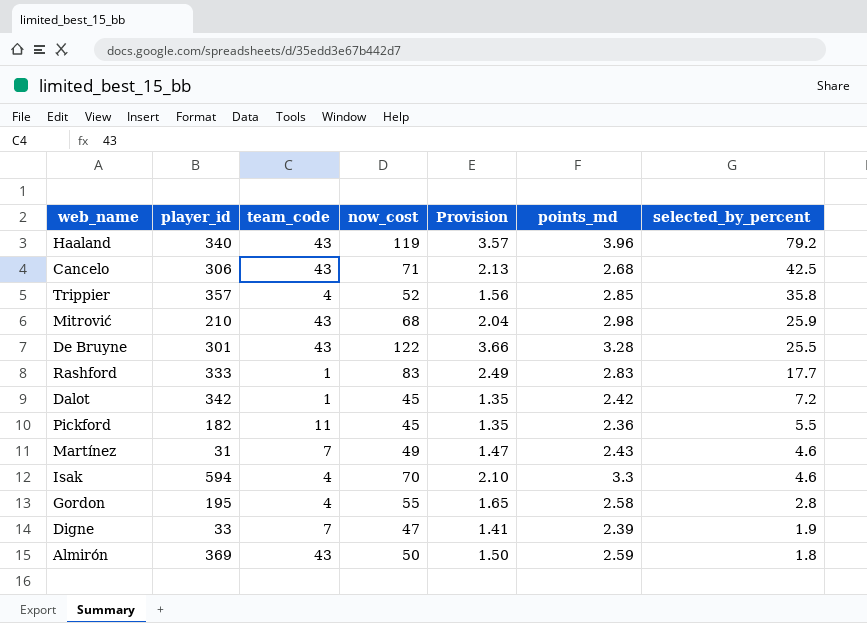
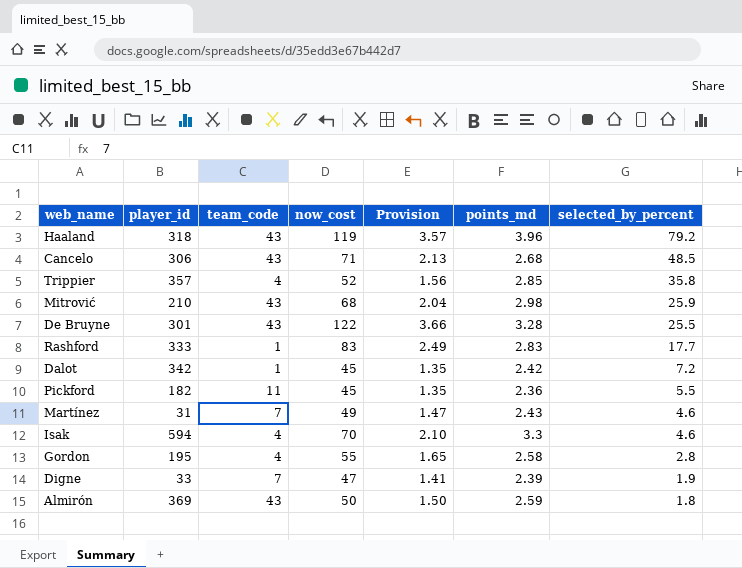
Haaland | player_id: 340 -> 318
Cancelo | selected_by_percent: 42.5 -> 48.5

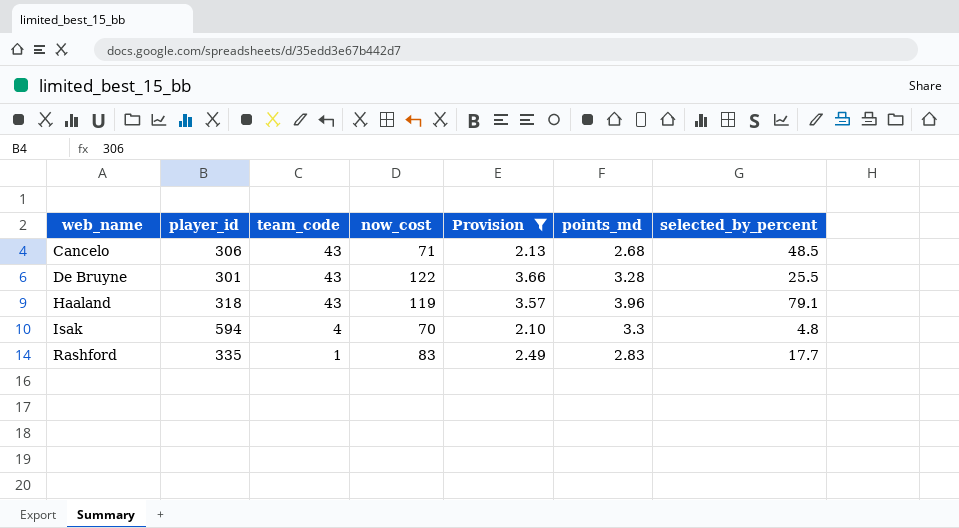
filter: none -> Provision >= 2.10
row order: selected_by_percent descending -> web_name ascending
Haaland | selected_by_percent: 79.2 -> 79.1
Isak | selected_by_percent: 4.6 -> 4.8
Rashford | player_id: 333 -> 335

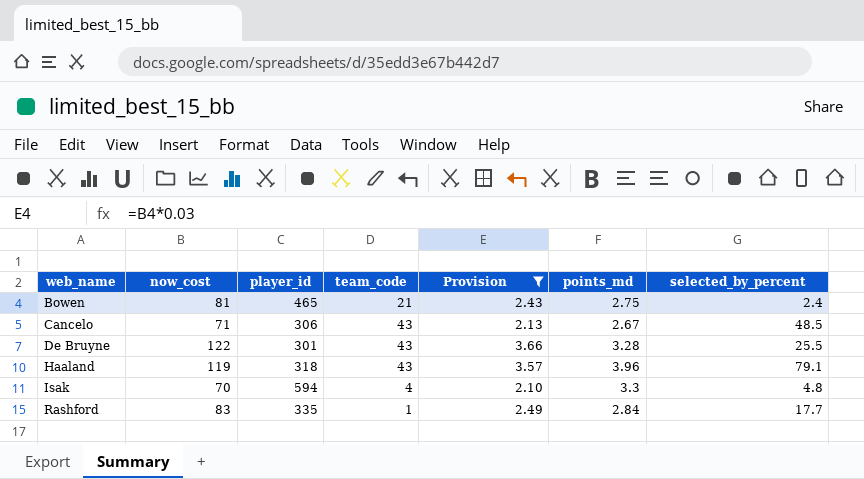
column now_cost | position: 4 -> 2
row Bowen: none -> 81 | 465 | 21 | 2.43 | 2.75 | 2.4
Cancelo | points_md: 2.68 -> 2.67
Rashford | points_md: 2.83 -> 2.84

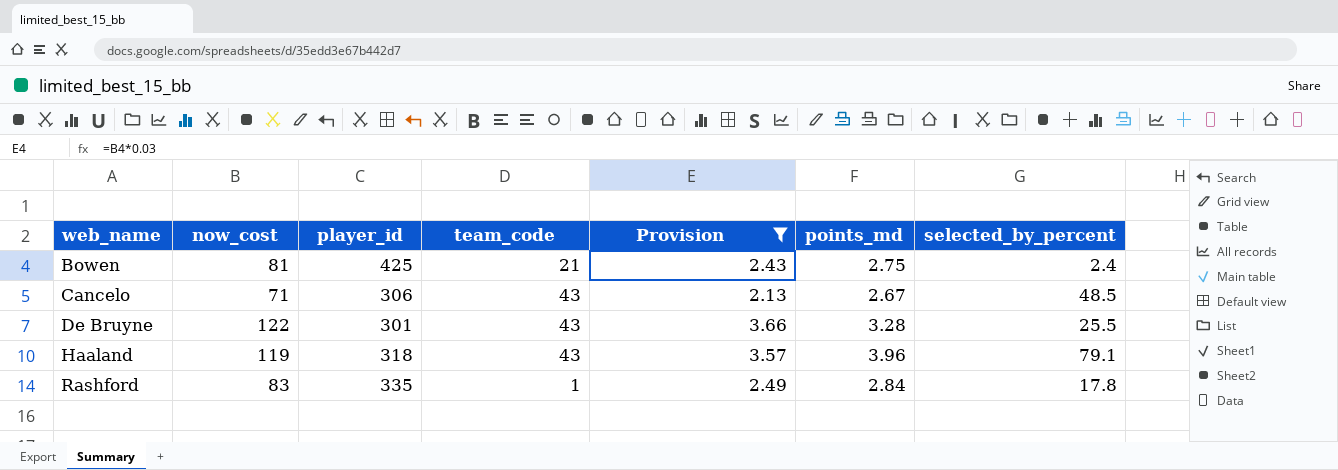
row Isak: 70 | 594 | 4 | 2.10 | 3.3 | 4.8 -> none
Bowen | player_id: 465 -> 425
Rashford | selected_by_percent: 17.7 -> 17.8

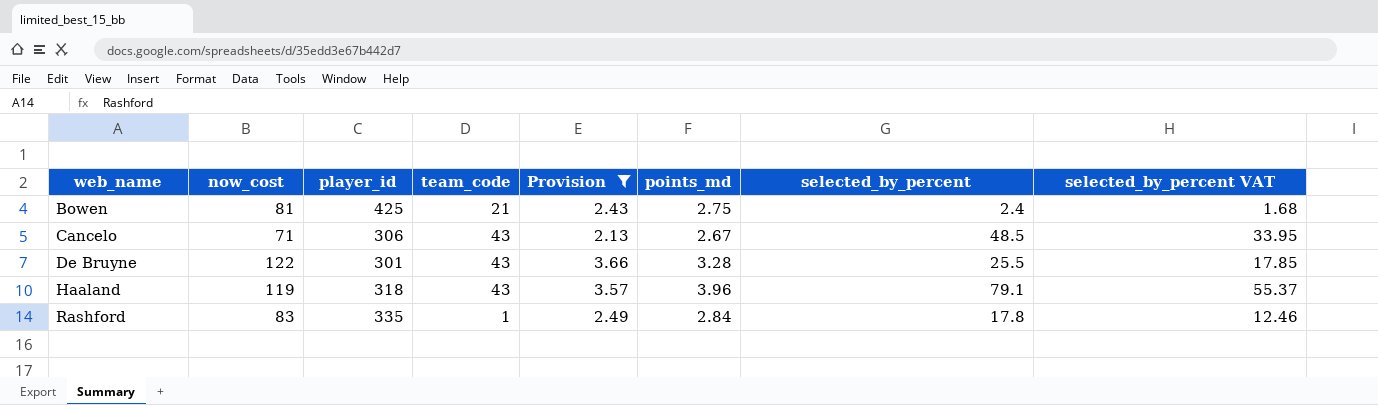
column selected_by_percent VAT | formula: none -> [selected_by_percent] * 0.7

